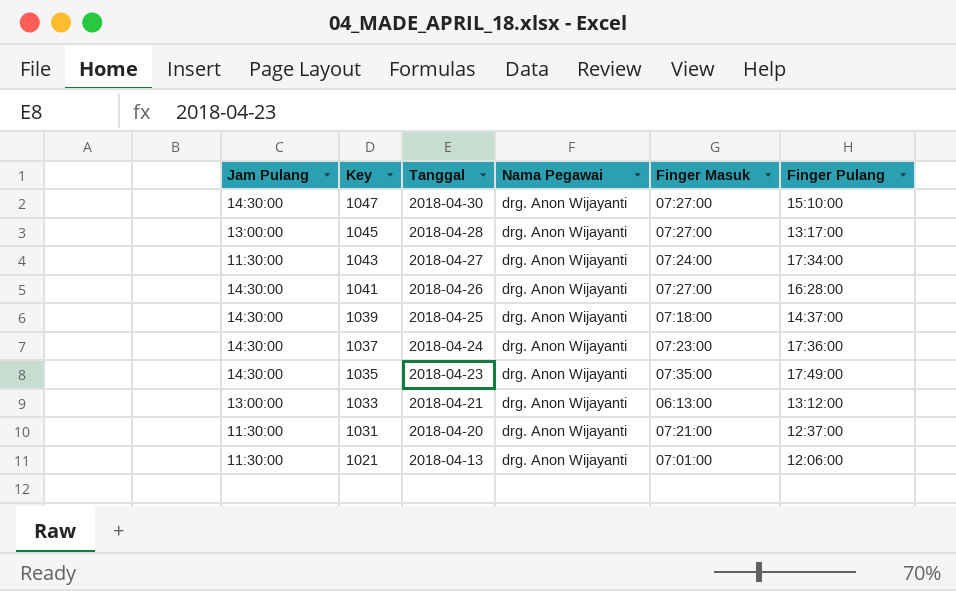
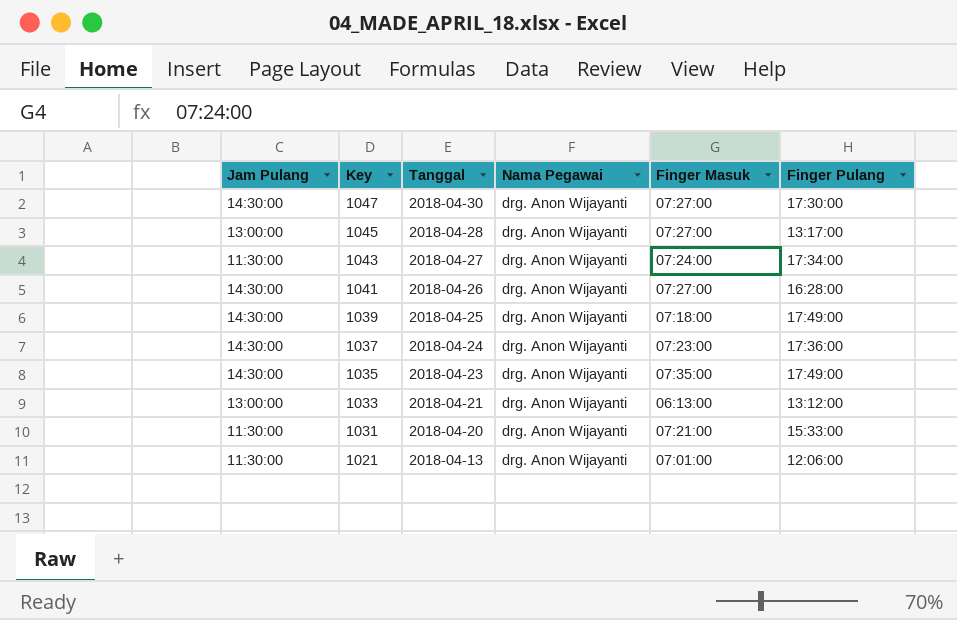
1047 | Finger Pulang: 15:10:00 -> 17:30:00
1039 | Finger Pulang: 14:37:00 -> 17:49:00
1031 | Finger Pulang: 12:37:00 -> 15:33:00

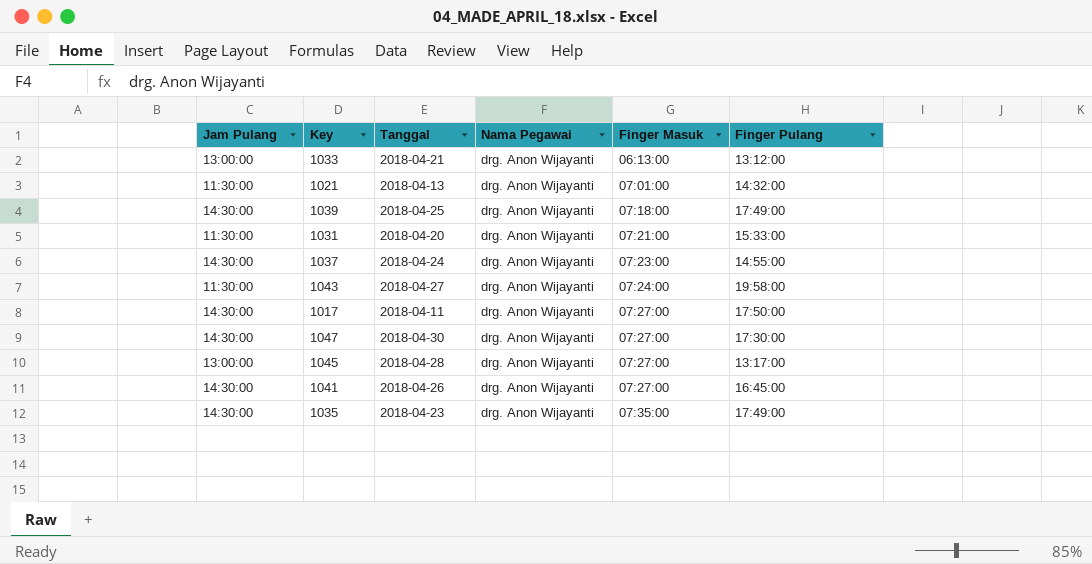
row order: Key descending -> Finger Masuk ascending
1021 | Finger Pulang: 12:06:00 -> 14:32:00
1037 | Finger Pulang: 17:36:00 -> 14:55:00
1043 | Finger Pulang: 17:34:00 -> 19:58:00
row 1017: none -> 14:30:00 | 2018-04-11 | drg. Anon Wijayanti | 07:27:00 | 17:50:00
1041 | Finger Pulang: 16:28:00 -> 16:45:00

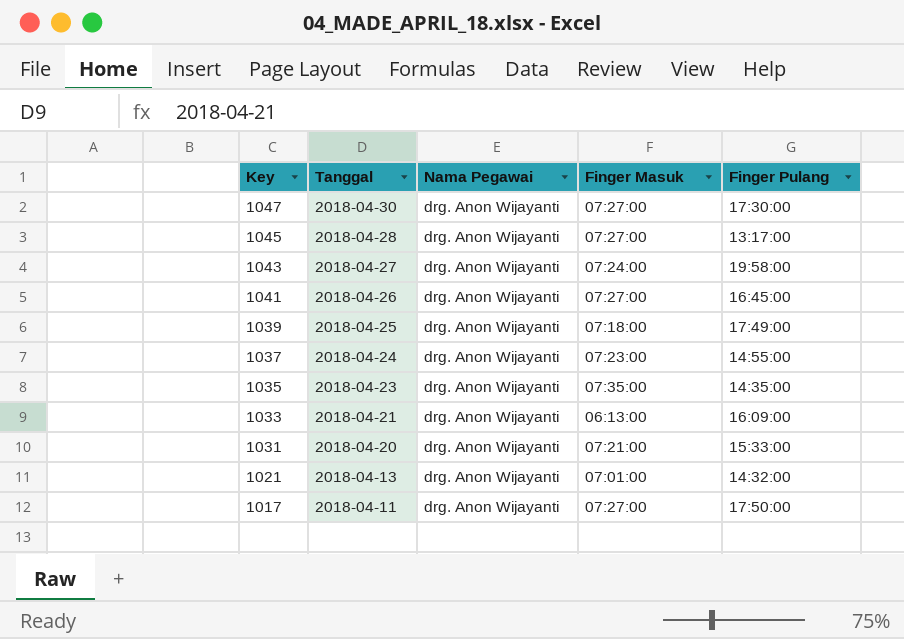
row order: Finger Masuk ascending -> Key descending
column Jam Pulang | position: 1 -> none
1035 | Finger Pulang: 17:49:00 -> 14:35:00
1033 | Finger Pulang: 13:12:00 -> 16:09:00

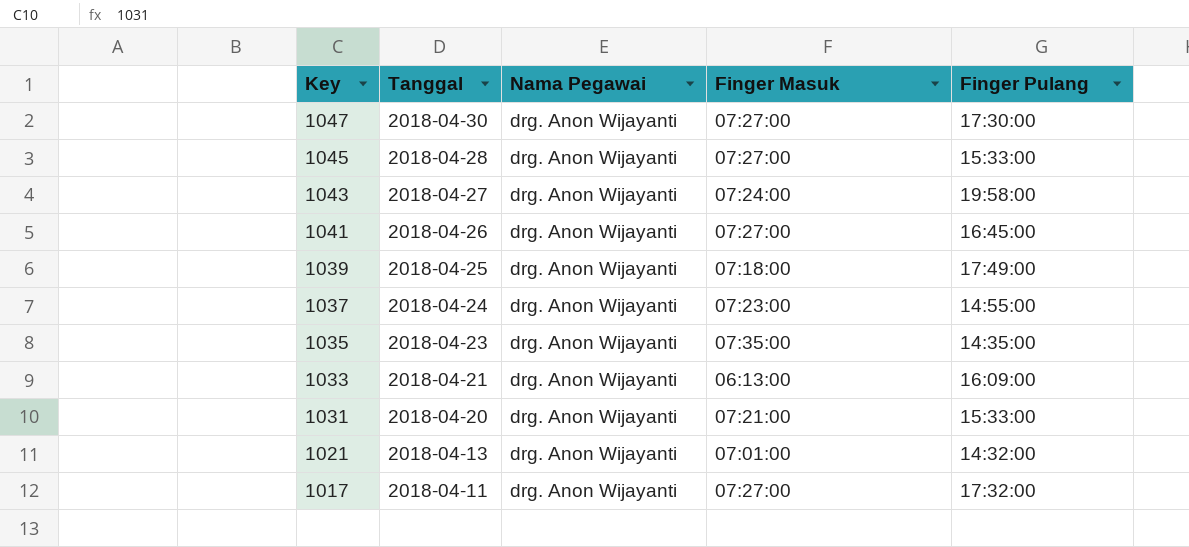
1045 | Finger Pulang: 13:17:00 -> 15:33:00
1017 | Finger Pulang: 17:50:00 -> 17:32:00

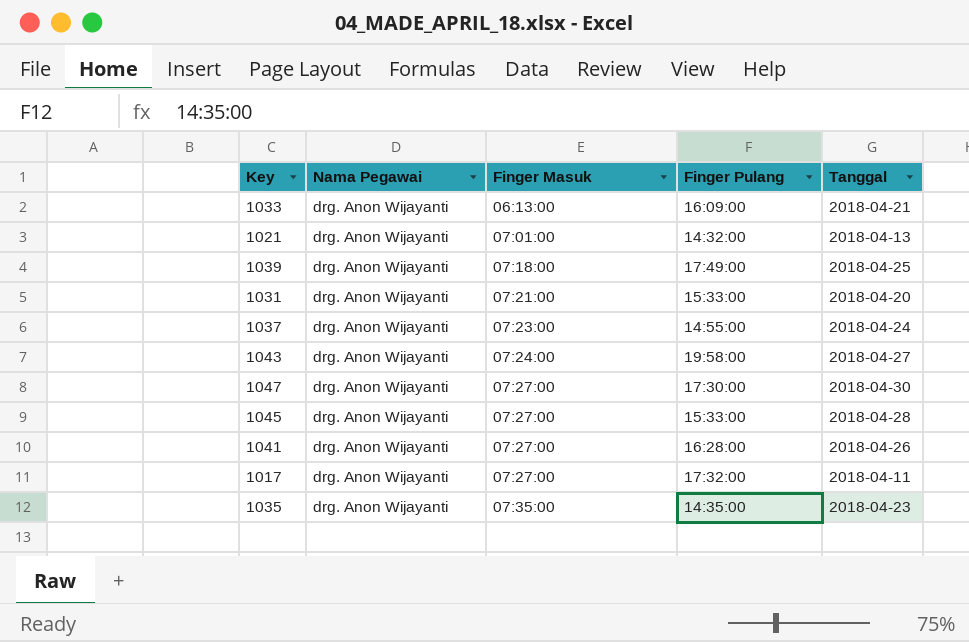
row order: Key descending -> Finger Masuk ascending
column Tanggal | position: 2 -> 5
1041 | Finger Pulang: 16:45:00 -> 16:28:00

